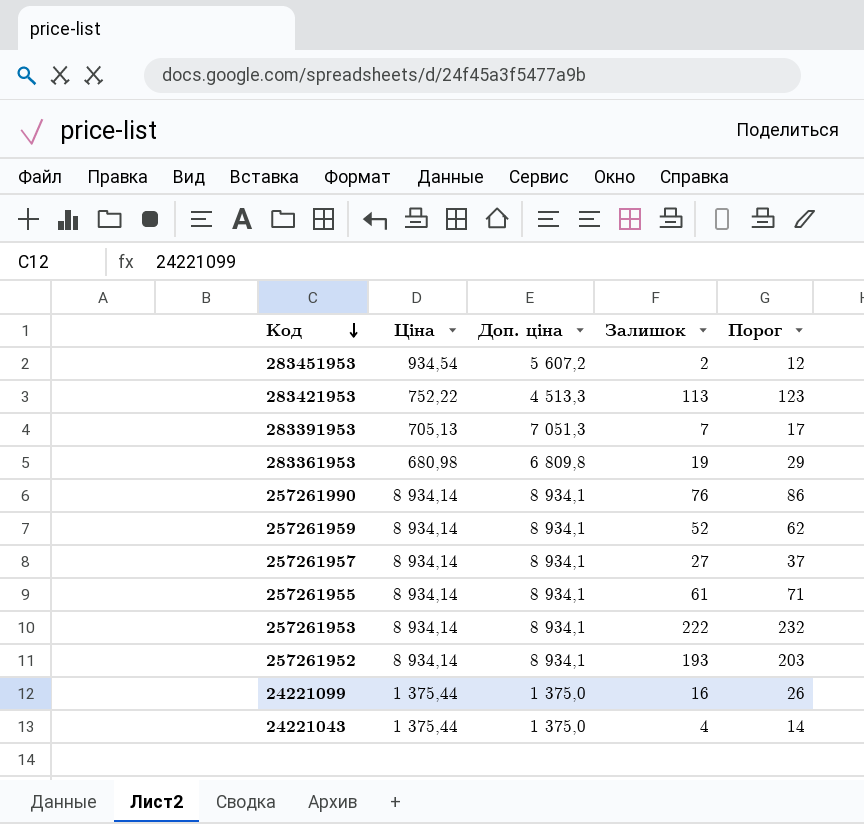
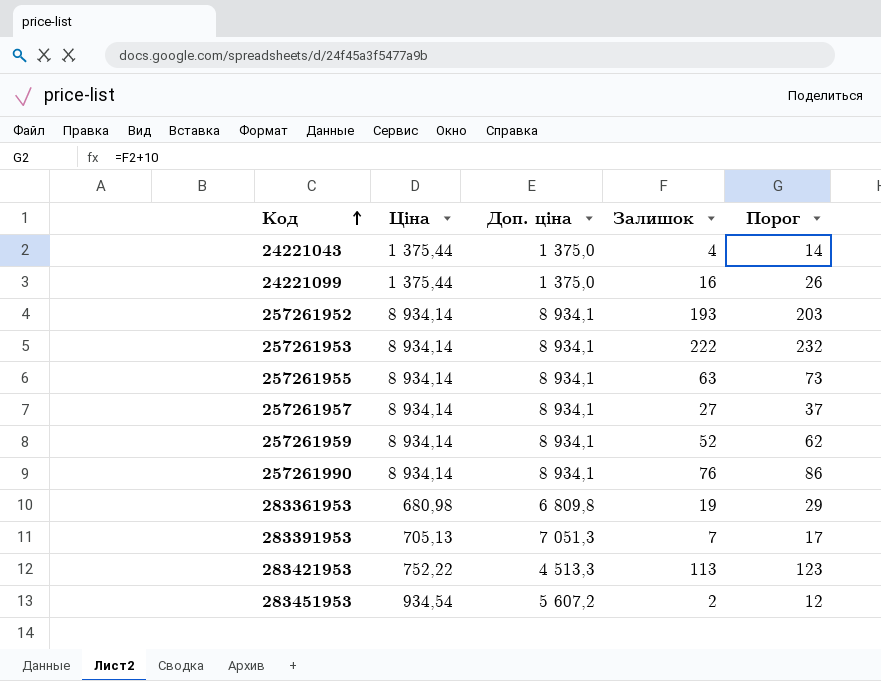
row order: Код descending -> Код ascending
257261955 | Залишок: 61 -> 63
257261955 | Порог: 71 -> 73

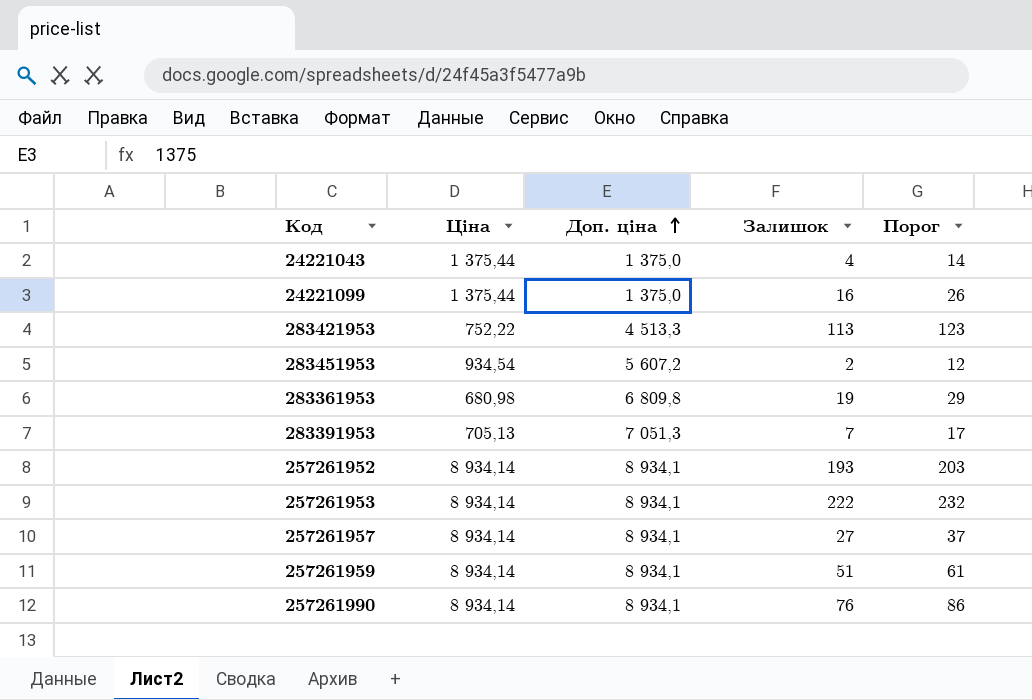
row order: Код ascending -> Доп. ціна ascending
row 257261955: 8 934,14 | 8 934,1 | 63 | 73 -> none
257261959 | Залишок: 52 -> 51
257261959 | Порог: 62 -> 61

